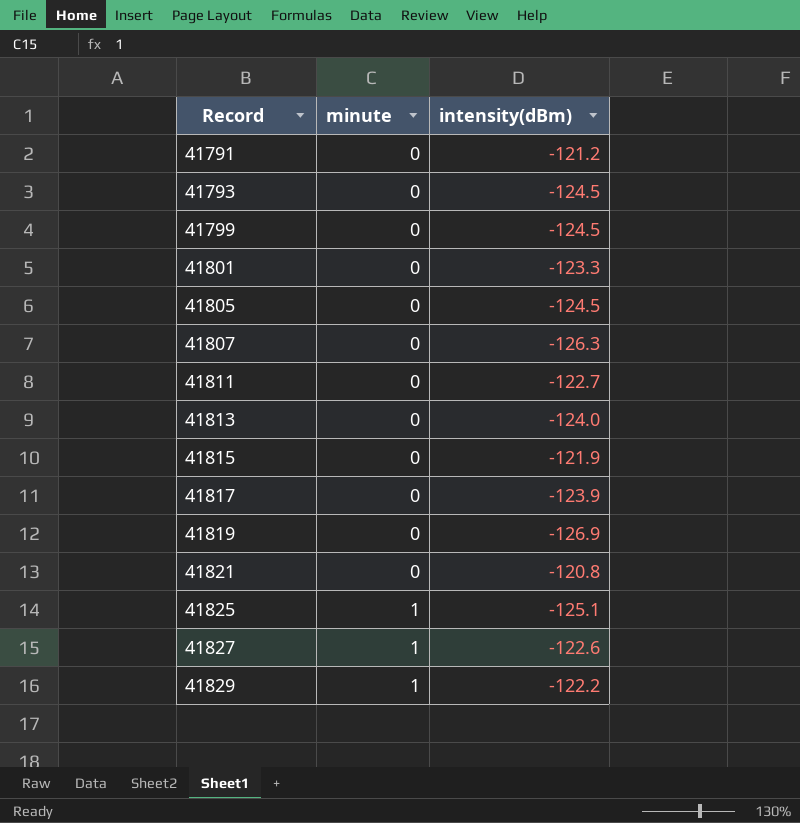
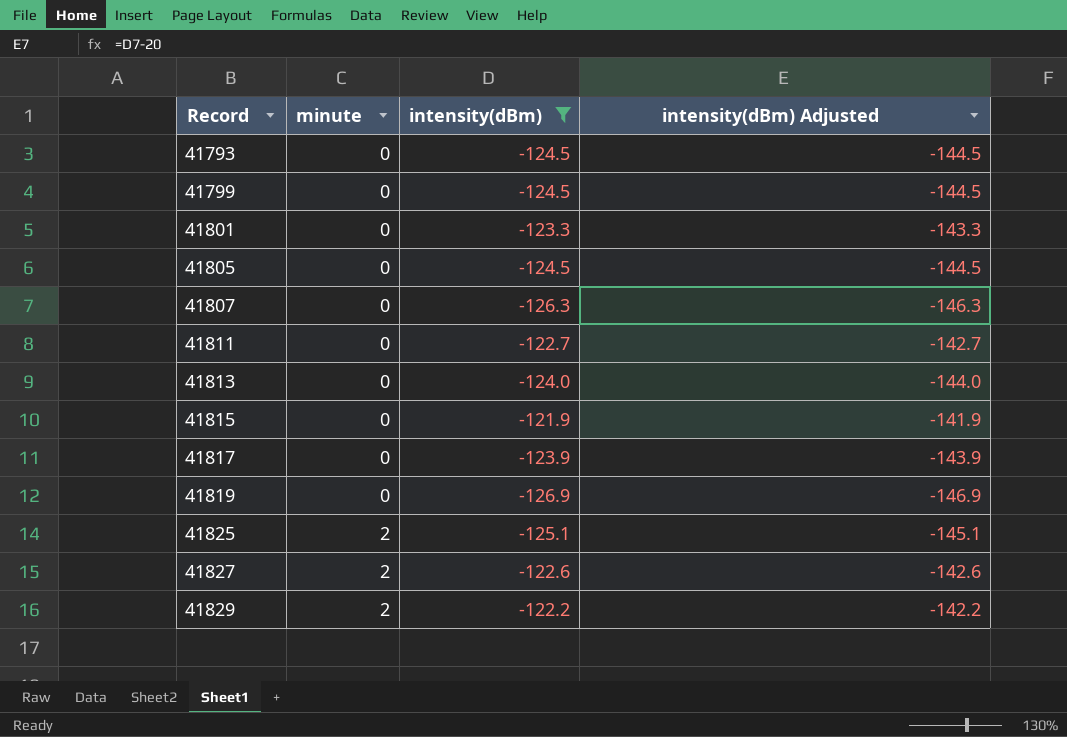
filter: none -> intensity(dBm) <= -121.9
column intensity(dBm) Adjusted | formula: none -> [intensity(dBm)] - 20
41825 | minute: 1 -> 2
41827 | minute: 1 -> 2
41829 | minute: 1 -> 2

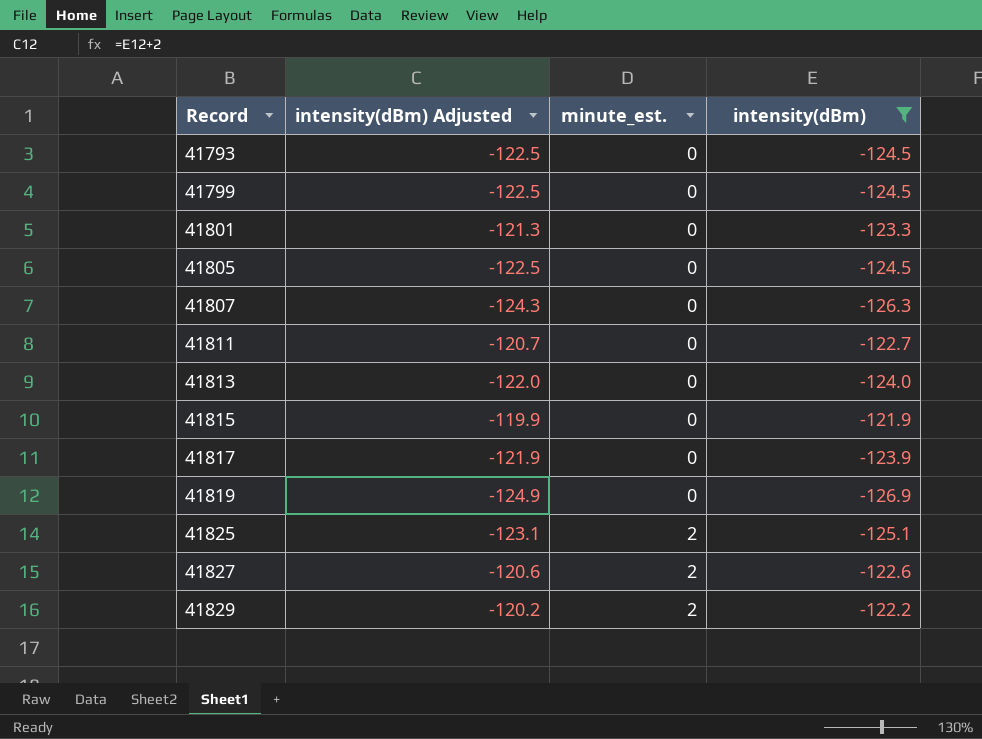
column intensity(dBm) Adjusted | formula: [intensity(dBm)] - 20 -> [intensity(dBm)] + 2
column intensity(dBm) Adjusted | position: 4 -> 2
column name: minute -> minute_est.

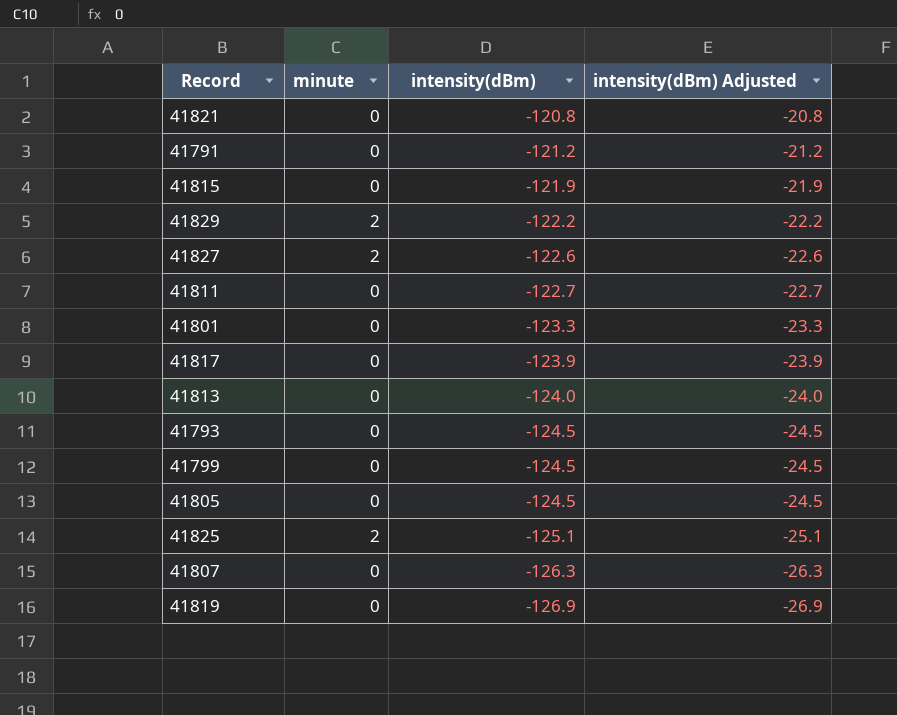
filter: intensity(dBm) <= -121.9 -> none
row order: Record ascending -> intensity(dBm) descending
column name: minute_est. -> minute
column intensity(dBm) Adjusted | formula: [intensity(dBm)] + 2 -> [intensity(dBm)] + 100
column intensity(dBm) Adjusted | position: 2 -> 4

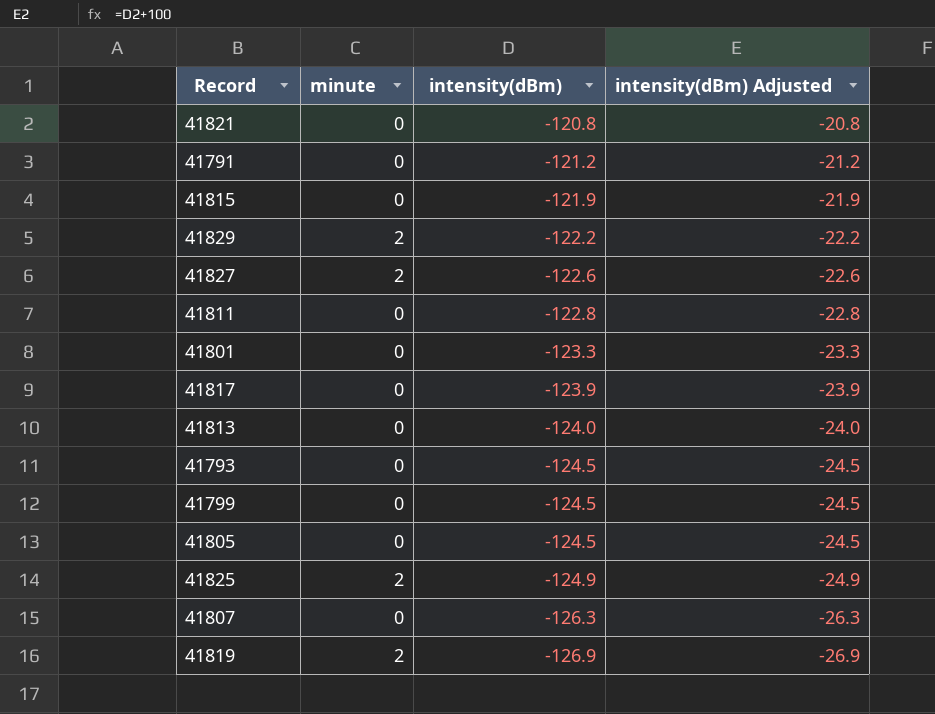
41811 | intensity(dBm): -122.7 -> -122.8
41811 | intensity(dBm) Adjusted: -22.7 -> -22.8
41825 | intensity(dBm): -125.1 -> -124.9
41825 | intensity(dBm) Adjusted: -25.1 -> -24.9
41819 | minute: 0 -> 2

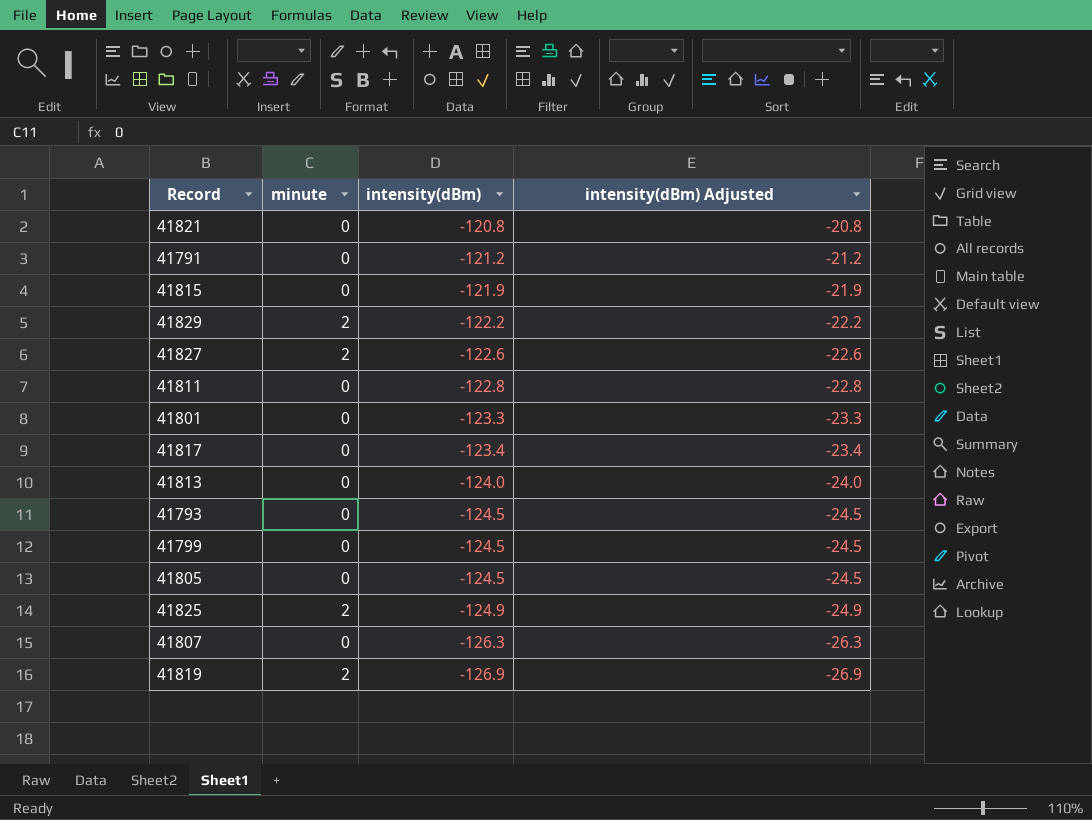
41817 | intensity(dBm): -123.9 -> -123.4
41817 | intensity(dBm) Adjusted: -23.9 -> -23.4

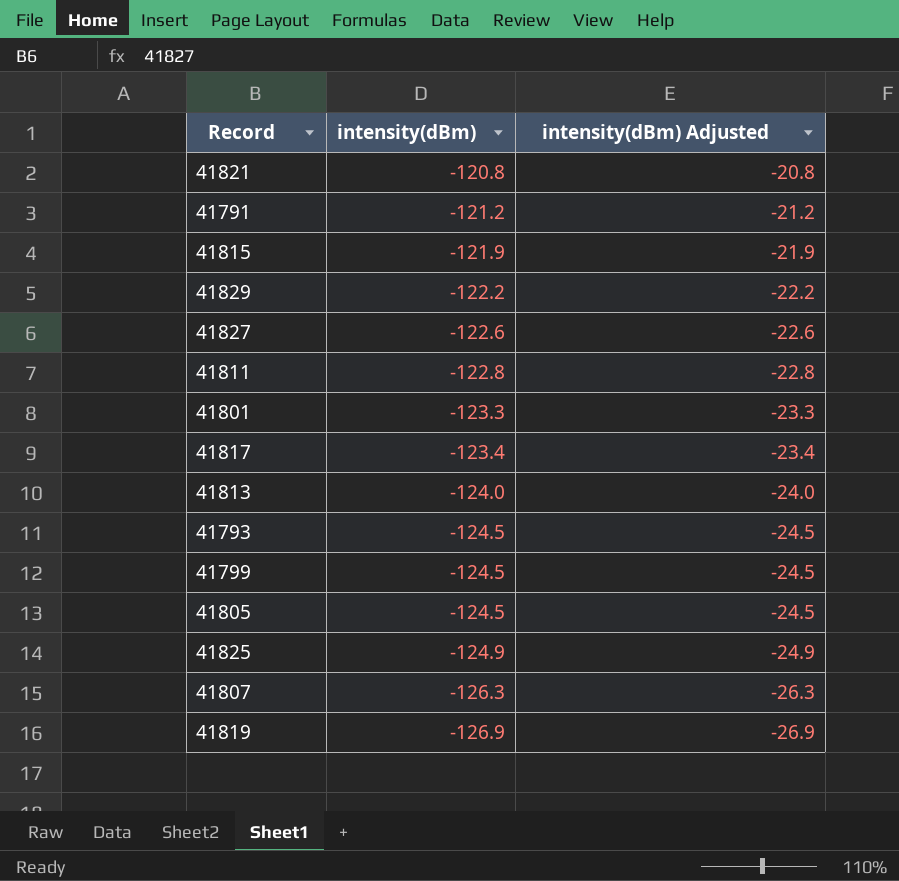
column minute | position: 2 -> none

